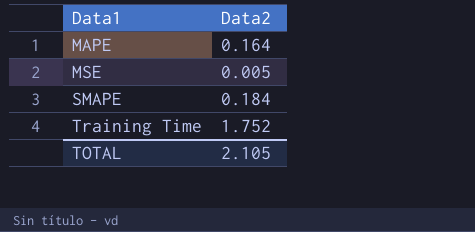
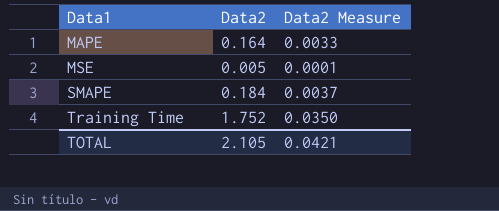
column Data2 Measure | formula: none -> [Data2] * 0.02

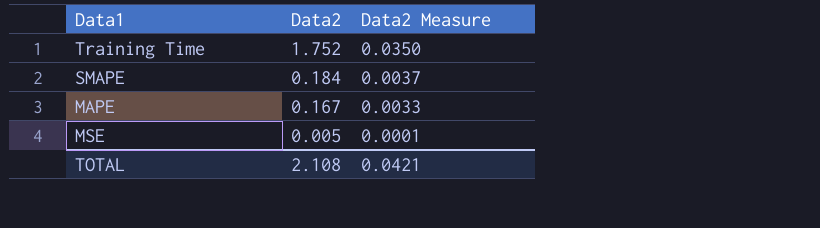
row order: Data1 ascending -> Data2 descending
MAPE | Data2: 0.164 -> 0.167
TOTAL | Data2: 2.105 -> 2.108

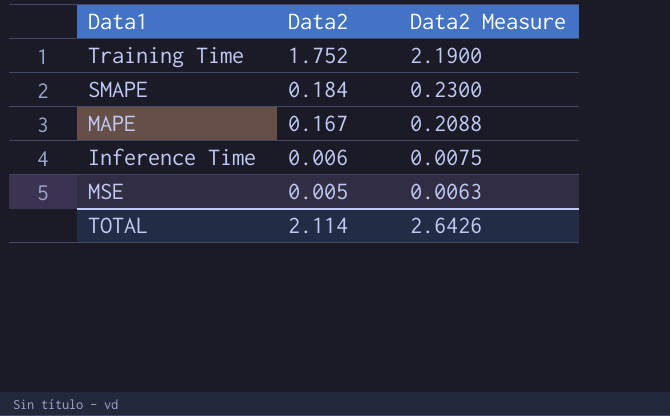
column Data2 Measure | formula: [Data2] * 0.02 -> [Data2] * 1.25
row Inference Time: none -> 0.006 | 0.0075
TOTAL | Data2: 2.108 -> 2.114
TOTAL | Data2 Measure: 0.0421 -> 2.6426

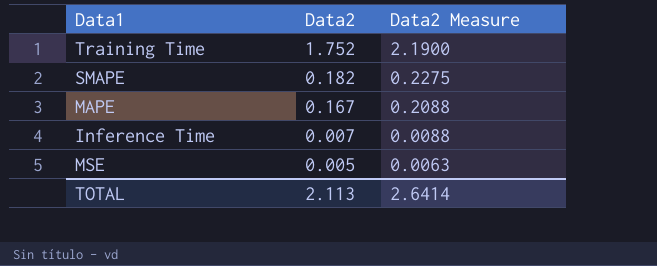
SMAPE | Data2: 0.184 -> 0.182
SMAPE | Data2 Measure: 0.2300 -> 0.2275
Inference Time | Data2: 0.006 -> 0.007
Inference Time | Data2 Measure: 0.0075 -> 0.0088
TOTAL | Data2: 2.114 -> 2.113
TOTAL | Data2 Measure: 2.6426 -> 2.6414

